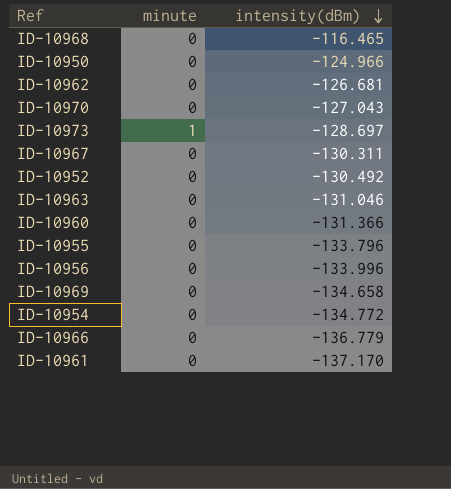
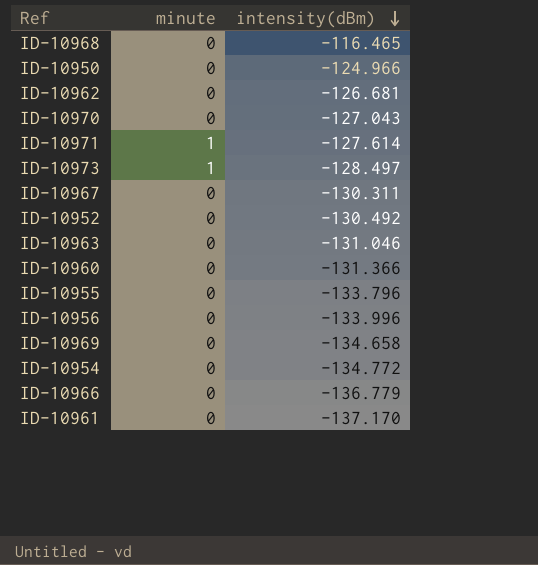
row ID-10971: none -> 1 | -127.614
ID-10973 | intensity(dBm): -128.697 -> -128.497

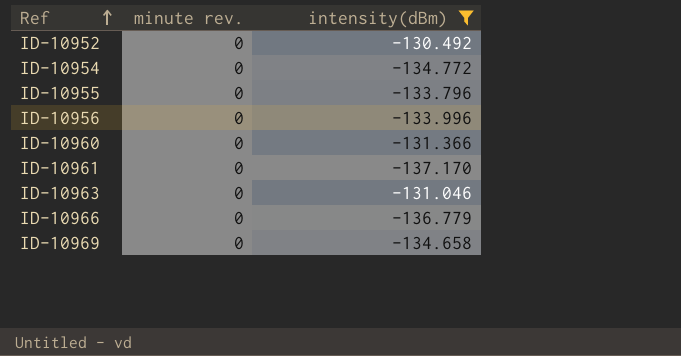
filter: none -> intensity(dBm) <= -130.492
row order: intensity(dBm) descending -> Ref ascending
column name: minute -> minute rev.

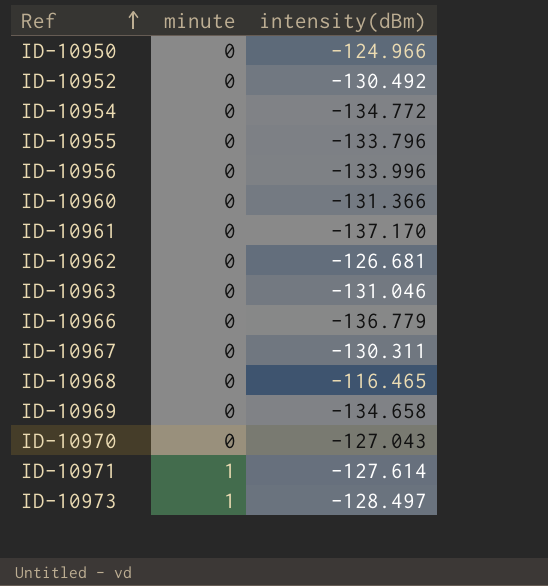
filter: intensity(dBm) <= -130.492 -> none
column name: minute rev. -> minute

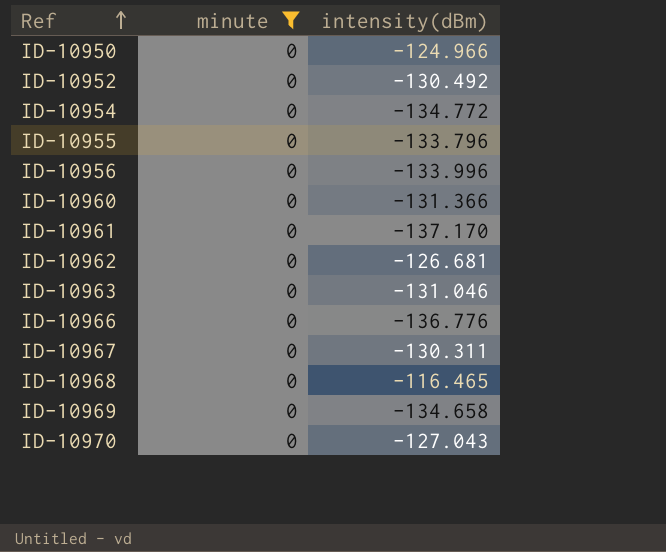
filter: none -> minute = 0
ID-10966 | intensity(dBm): -136.779 -> -136.776

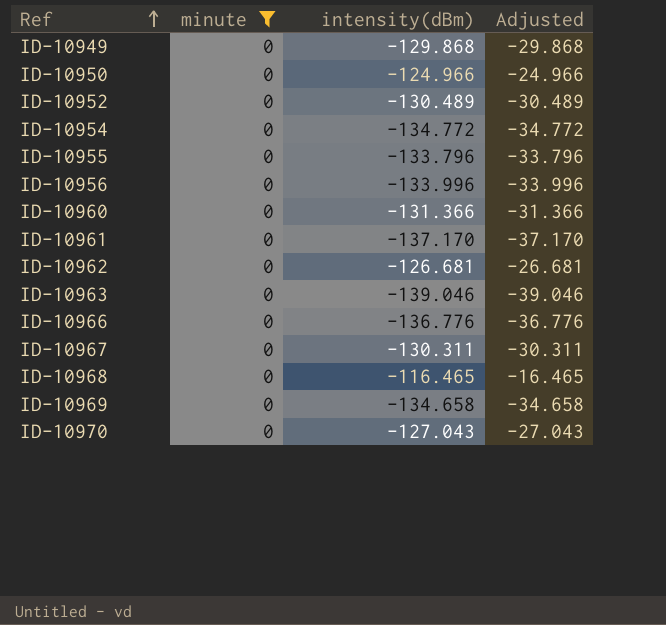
column Adjusted | formula: none -> [intensity(dBm)] + 100
row ID-10949: none -> 0 | -129.868 | -29.868
ID-10952 | intensity(dBm): -130.492 -> -130.489
ID-10963 | intensity(dBm): -131.046 -> -139.046

